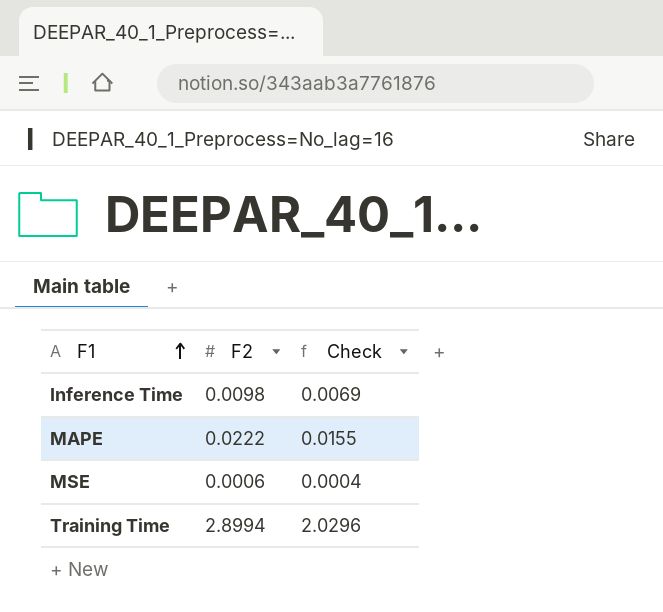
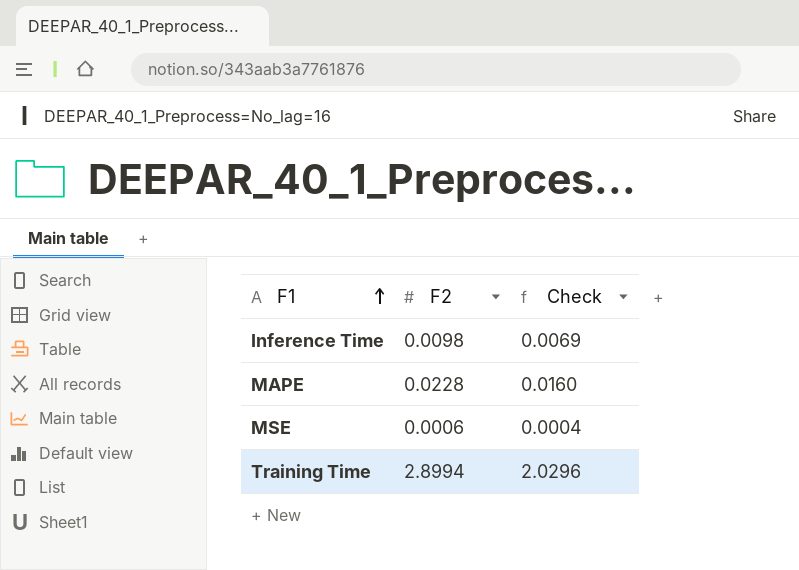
MAPE | F2: 0.0222 -> 0.0228
MAPE | Check: 0.0155 -> 0.0160

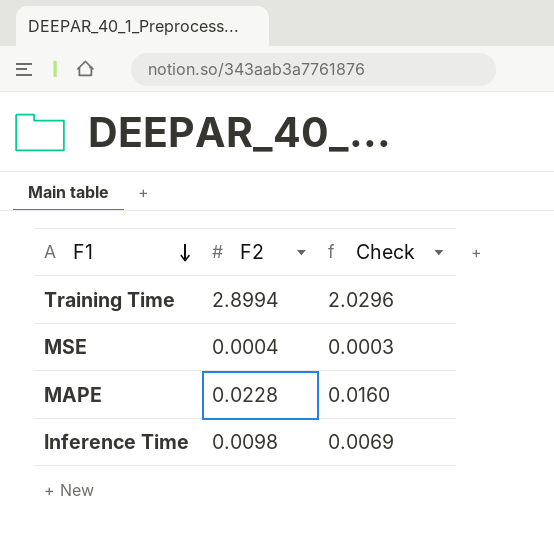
row order: F1 ascending -> F1 descending
MSE | F2: 0.0006 -> 0.0004
MSE | Check: 0.0004 -> 0.0003

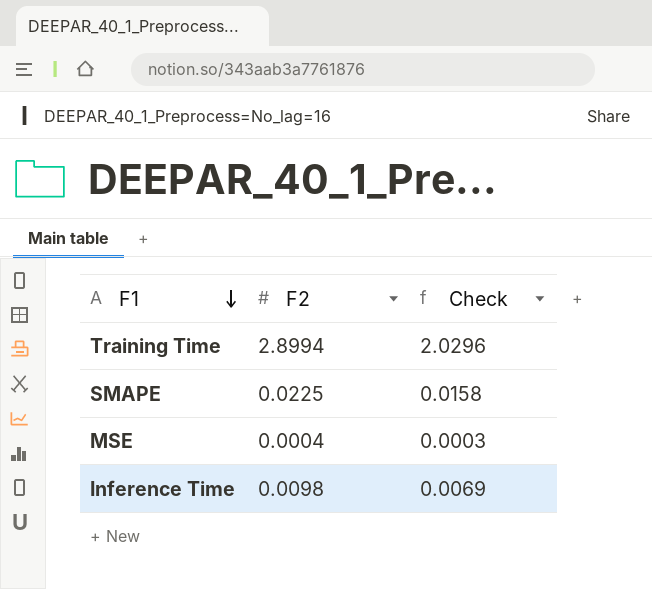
row MAPE: 0.0228 | 0.0160 -> none
row SMAPE: none -> 0.0225 | 0.0158

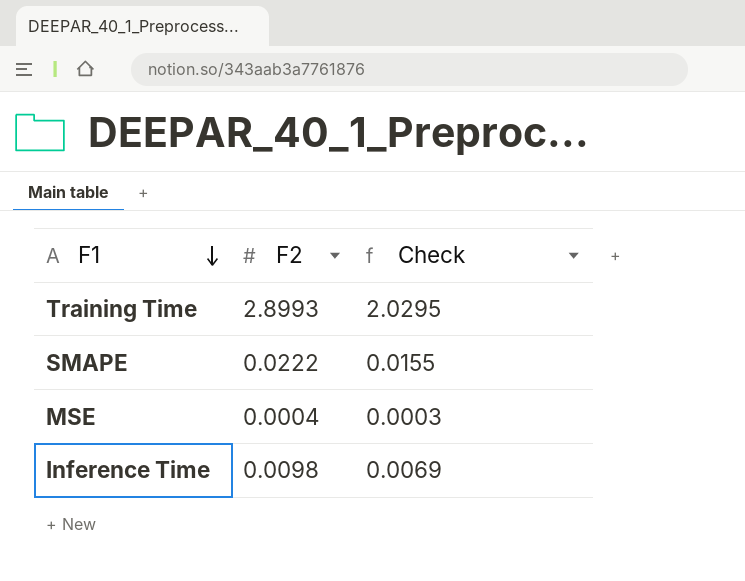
Training Time | F2: 2.8994 -> 2.8993
Training Time | Check: 2.0296 -> 2.0295
SMAPE | F2: 0.0225 -> 0.0222
SMAPE | Check: 0.0158 -> 0.0155

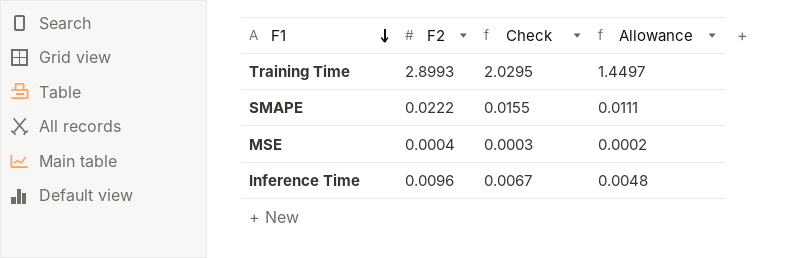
column Allowance | formula: none -> [F2] * 0.5
Inference Time | F2: 0.0098 -> 0.0096
Inference Time | Check: 0.0069 -> 0.0067

